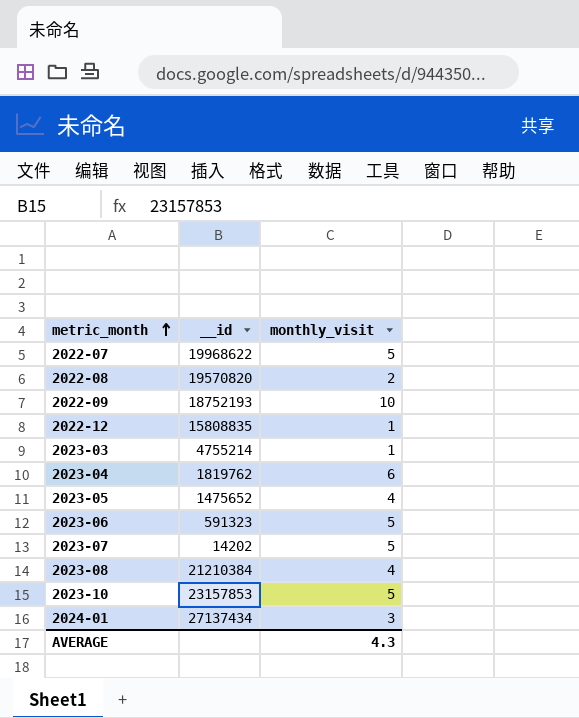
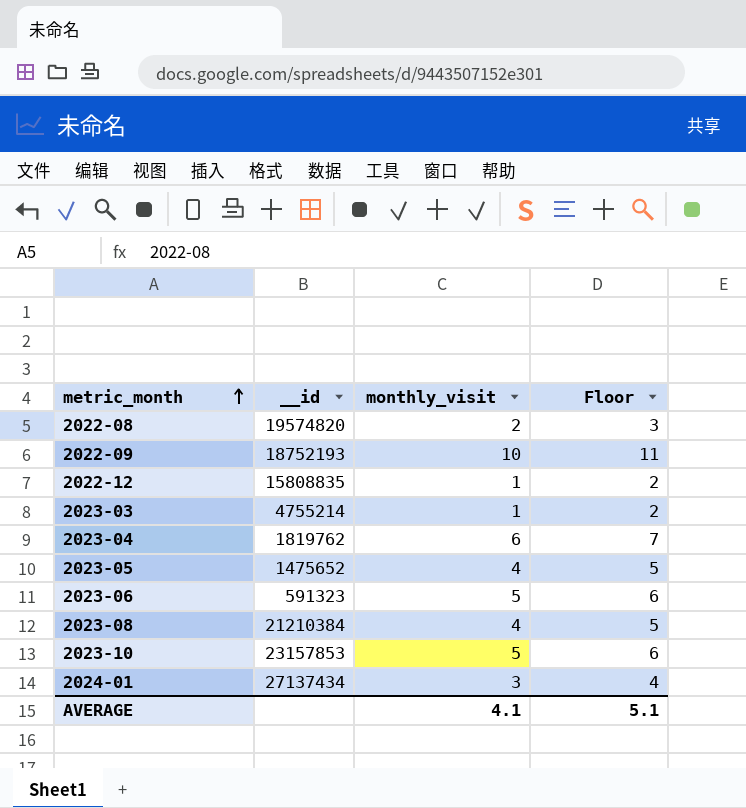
column Floor | formula: none -> [monthly_visit] + 1
row 2022-07: 19968622 | 5 -> none
row 2023-07: 14202 | 5 -> none
2022-08 | __id: 19570820 -> 19574820
AVERAGE | monthly_visit: 4.3 -> 4.1

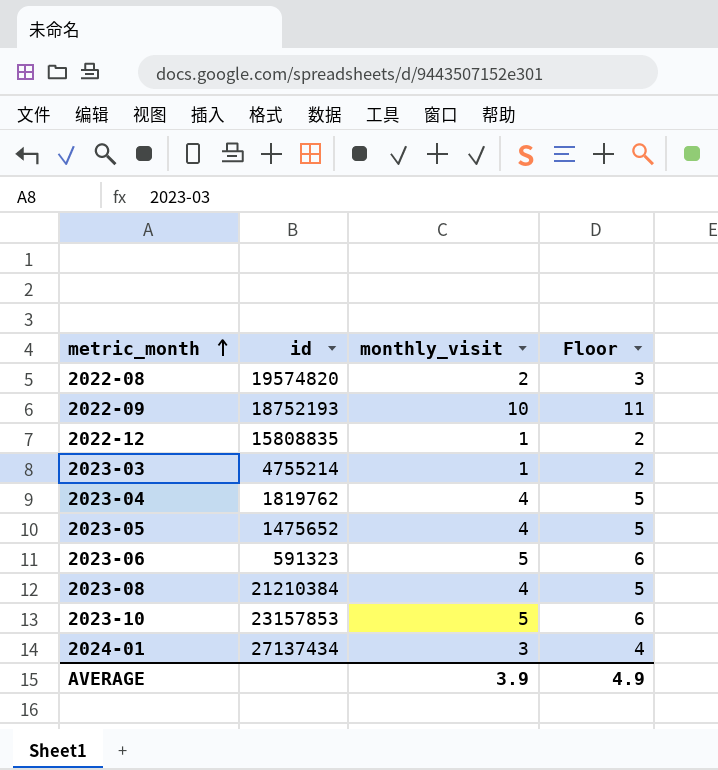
column name: __id -> id
2023-04 | monthly_visit: 6 -> 4
2023-04 | Floor: 7 -> 5
AVERAGE | monthly_visit: 4.1 -> 3.9
AVERAGE | Floor: 5.1 -> 4.9

